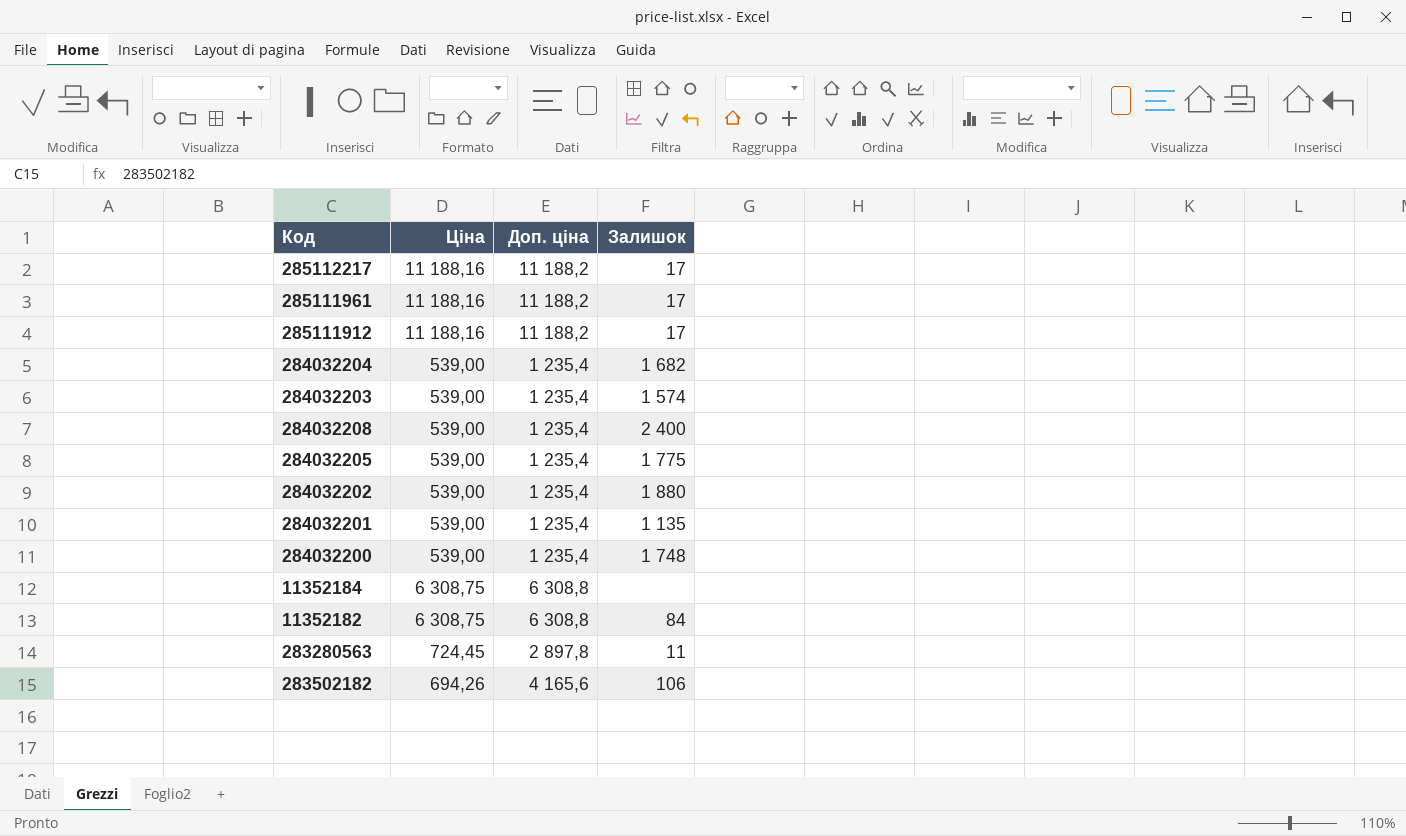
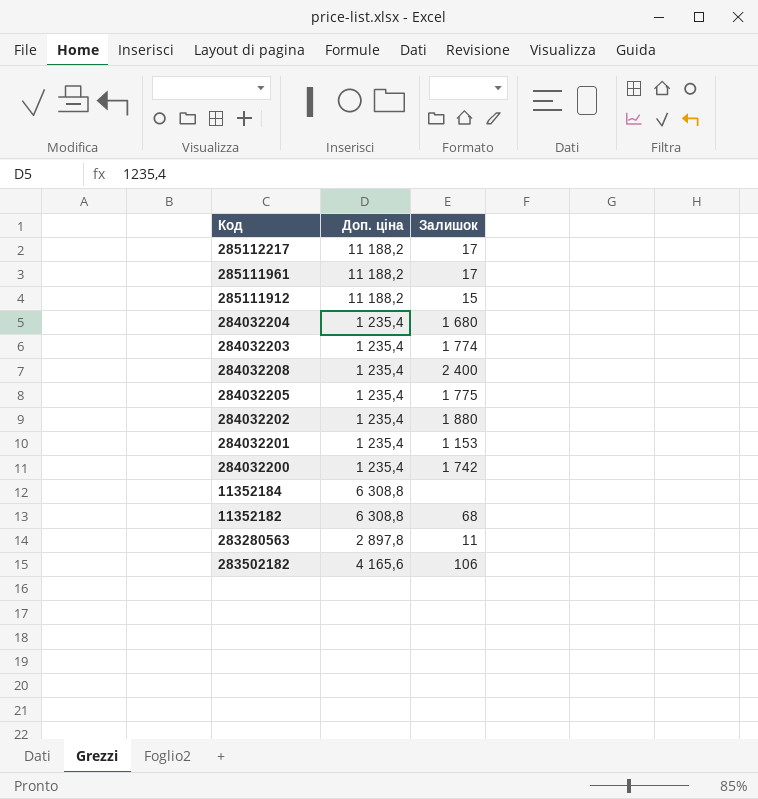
column Ціна | position: 2 -> none
285111912 | Залишок: 17 -> 15
284032204 | Залишок: 1 682 -> 1 680
284032203 | Залишок: 1 574 -> 1 774
284032201 | Залишок: 1 135 -> 1 153
284032200 | Залишок: 1 748 -> 1 742
11352182 | Залишок: 84 -> 68

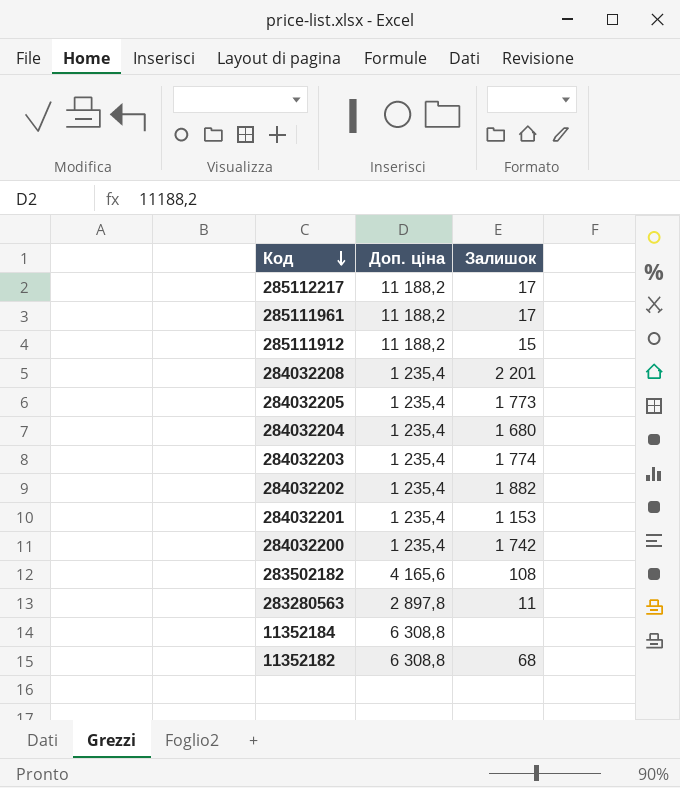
row order: none -> Код descending
284032208 | Залишок: 2 400 -> 2 201
284032205 | Залишок: 1 775 -> 1 773
284032202 | Залишок: 1 880 -> 1 882
283502182 | Залишок: 106 -> 108

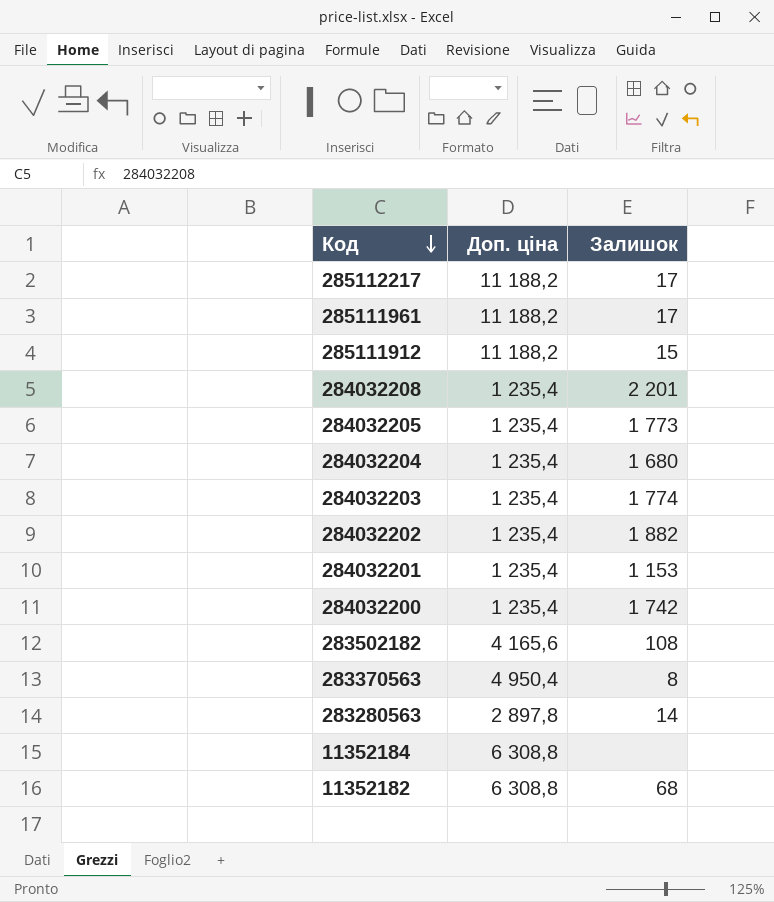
row 283370563: none -> 4 950,4 | 8
283280563 | Залишок: 11 -> 14

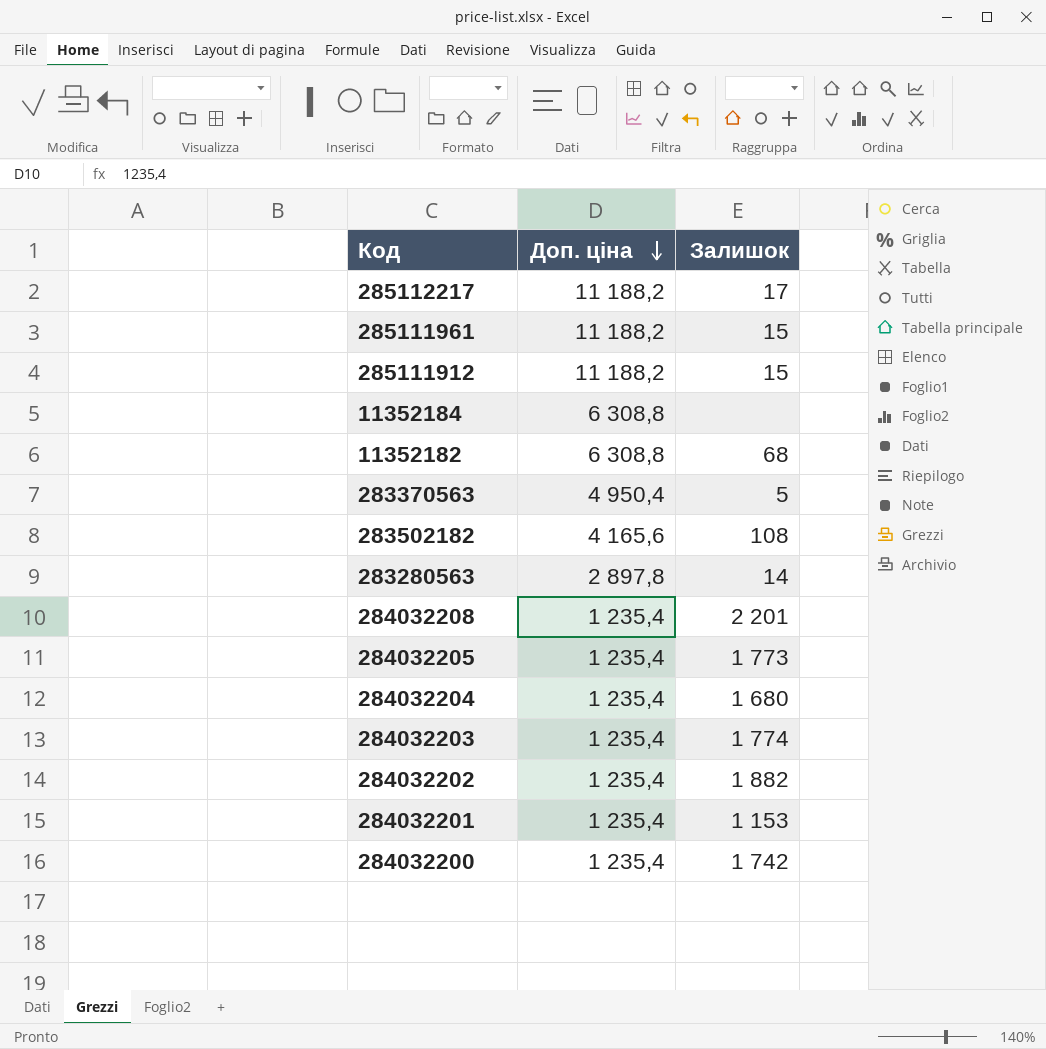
row order: Код descending -> Доп. ціна descending
285111961 | Залишок: 17 -> 15
283370563 | Залишок: 8 -> 5

